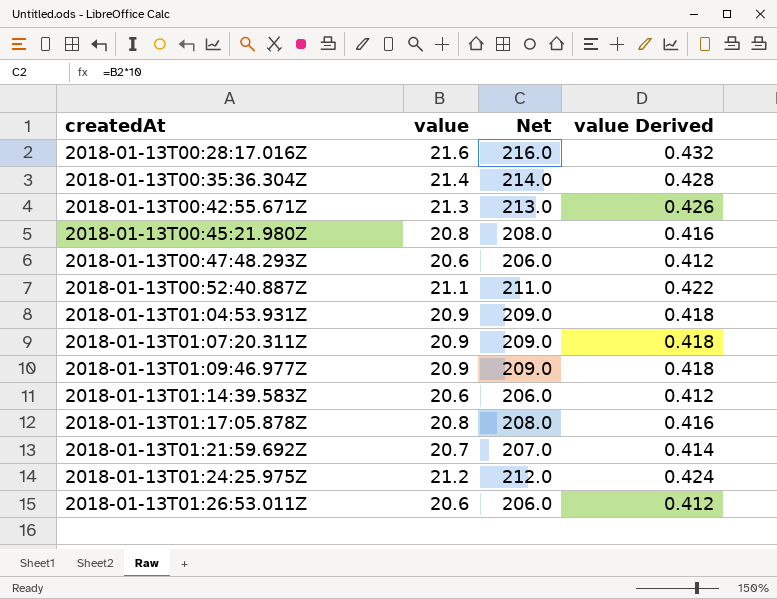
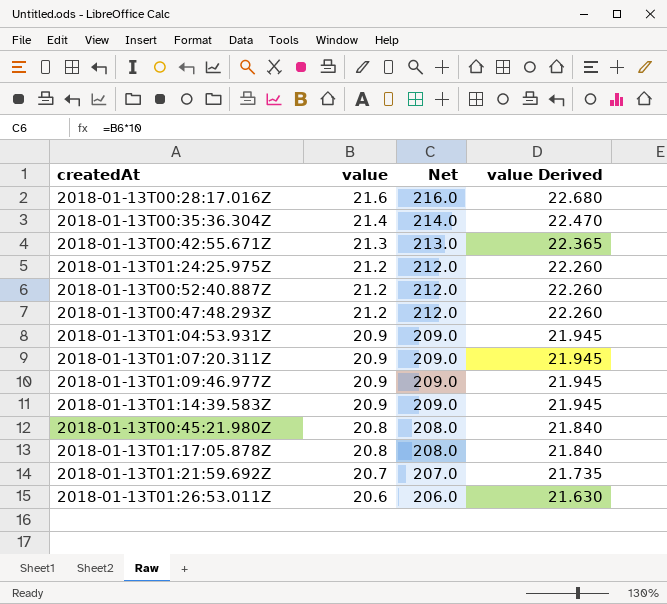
row order: createdAt ascending -> value descending
column value Derived | formula: [value] * 0.02 -> [value] * 1.05
2018-01-13T00:52:40.887Z | value: 21.1 -> 21.2
2018-01-13T00:52:40.887Z | Net: 211.0 -> 212.0
2018-01-13T00:47:48.293Z | value: 20.6 -> 21.2
2018-01-13T00:47:48.293Z | Net: 206.0 -> 212.0
2018-01-13T01:14:39.583Z | value: 20.6 -> 20.9
2018-01-13T01:14:39.583Z | Net: 206.0 -> 209.0

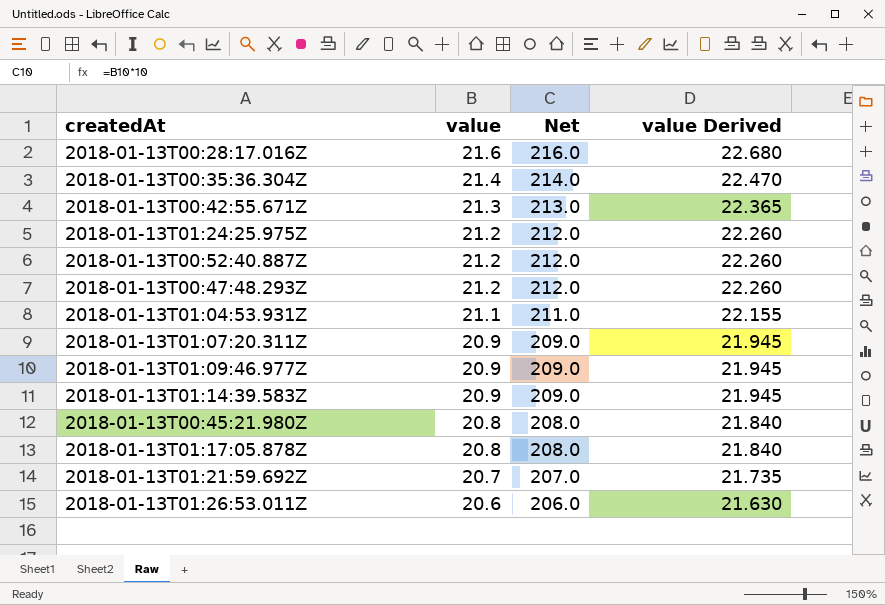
2018-01-13T01:04:53.931Z | value: 20.9 -> 21.1
2018-01-13T01:04:53.931Z | Net: 209.0 -> 211.0
2018-01-13T01:04:53.931Z | value Derived: 21.945 -> 22.155

